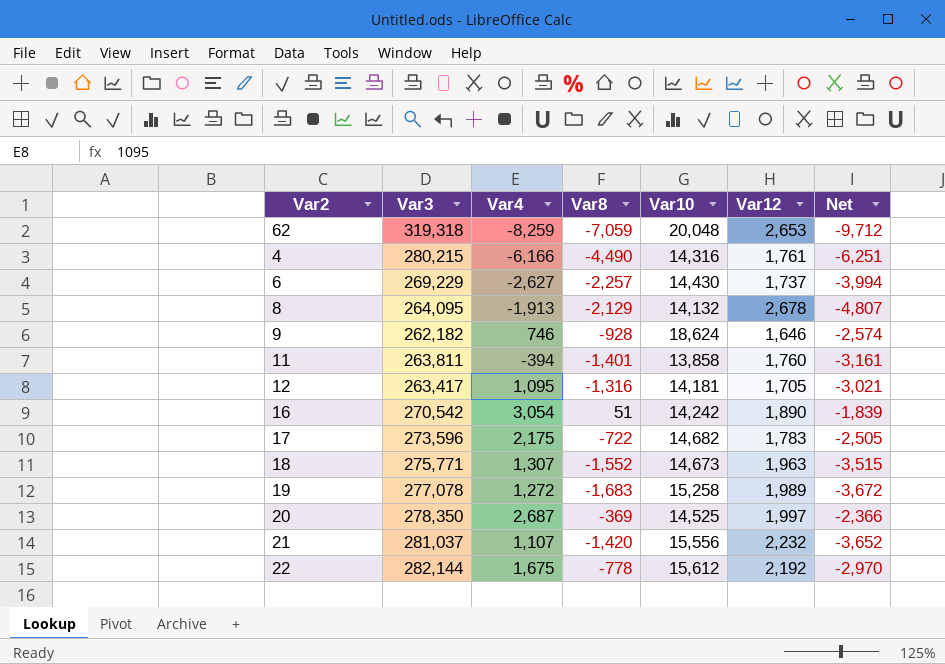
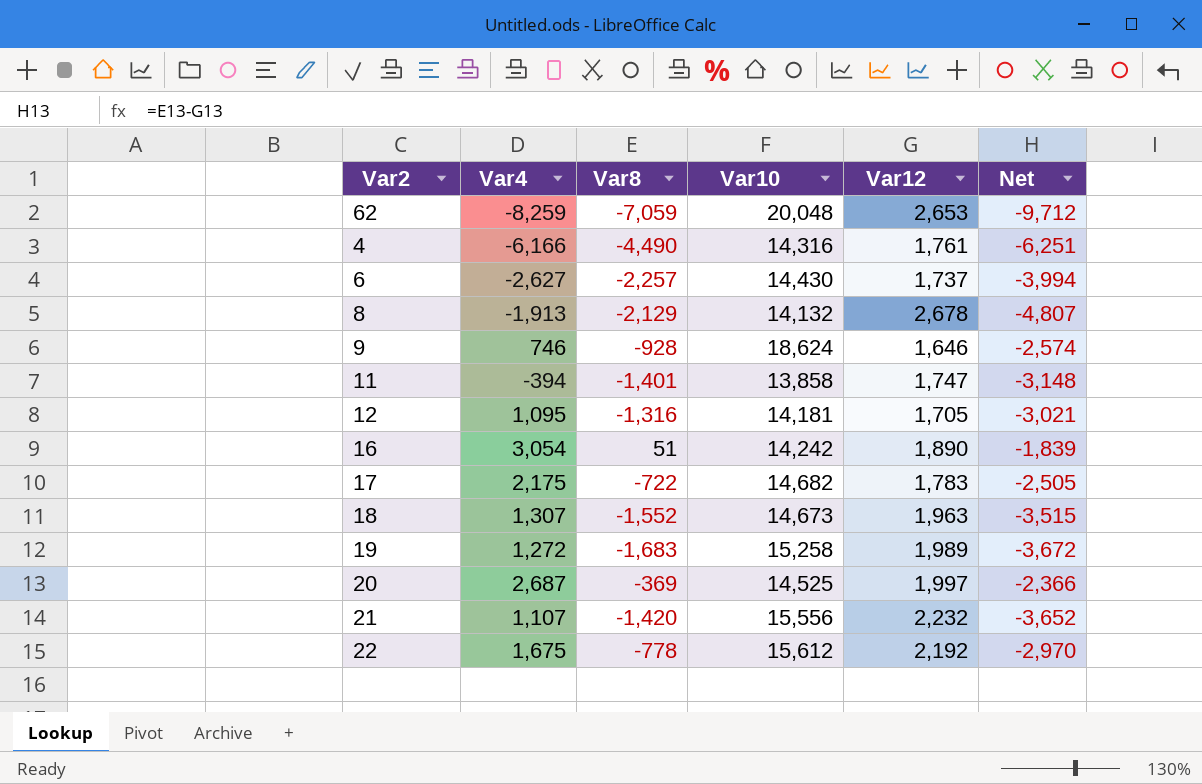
column Var3 | position: 2 -> none
11 | Var12: 1,760 -> 1,747
11 | Net: -3,161 -> -3,148

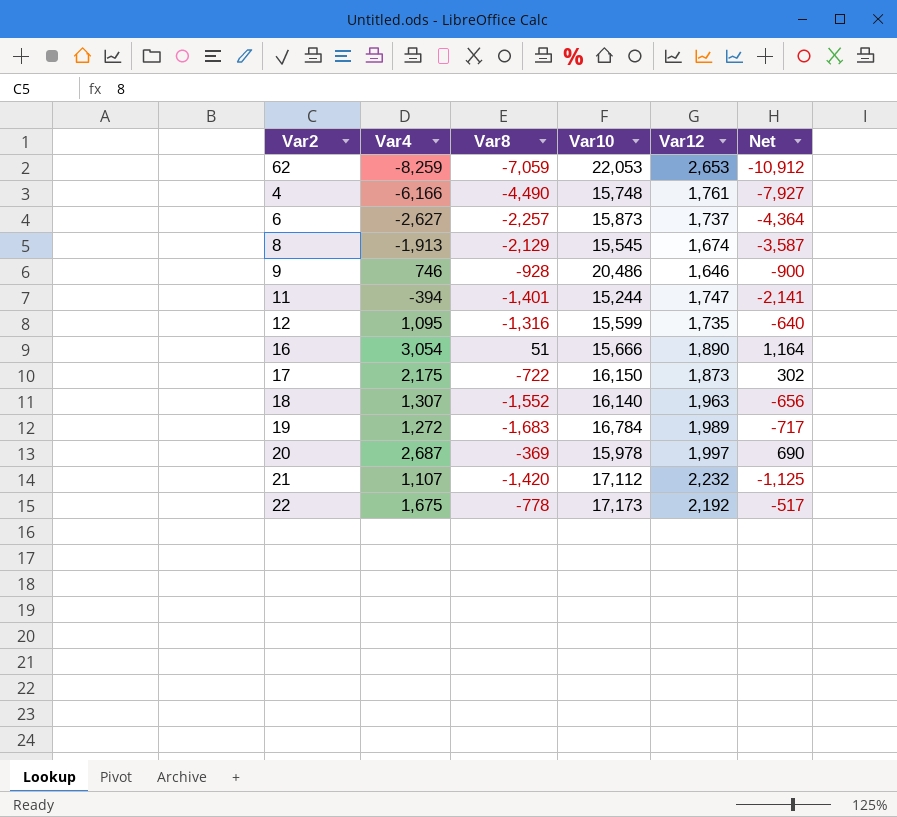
column Net | formula: [Var8] - [Var12] -> [Var4] - [Var12]
62 | Var10: 20,048 -> 22,053
4 | Var10: 14,316 -> 15,748
6 | Var10: 14,430 -> 15,873
8 | Var10: 14,132 -> 15,545
8 | Var12: 2,678 -> 1,674
9 | Var10: 18,624 -> 20,486
11 | Var10: 13,858 -> 15,244
12 | Var10: 14,181 -> 15,599
12 | Var12: 1,705 -> 1,735
16 | Var10: 14,242 -> 15,666
17 | Var10: 14,682 -> 16,150
17 | Var12: 1,783 -> 1,873
18 | Var10: 14,673 -> 16,140
19 | Var10: 15,258 -> 16,784
20 | Var10: 14,525 -> 15,978
21 | Var10: 15,556 -> 17,112
22 | Var10: 15,612 -> 17,173

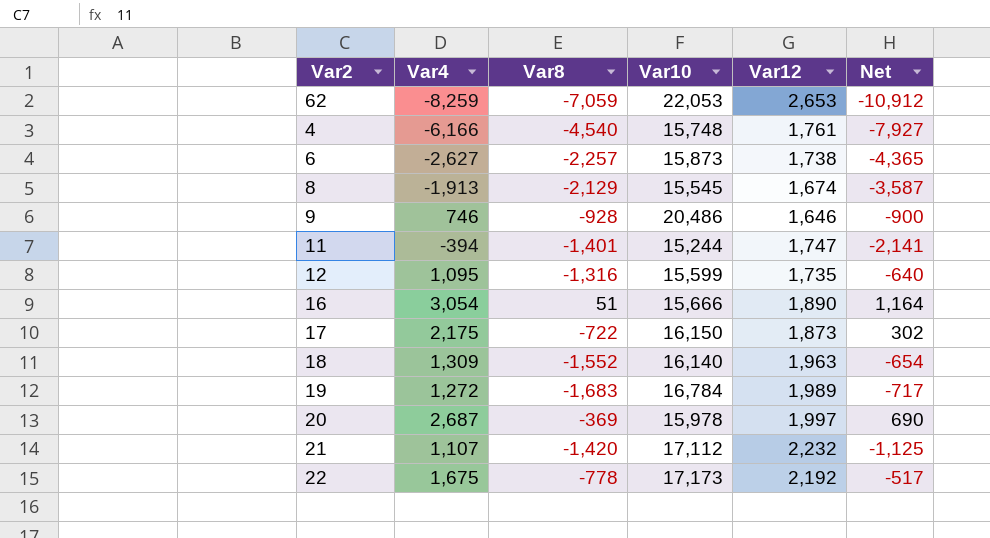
4 | Var8: -4,490 -> -4,540
6 | Var12: 1,737 -> 1,738
6 | Net: -4,364 -> -4,365
18 | Var4: 1,307 -> 1,309
18 | Net: -656 -> -654

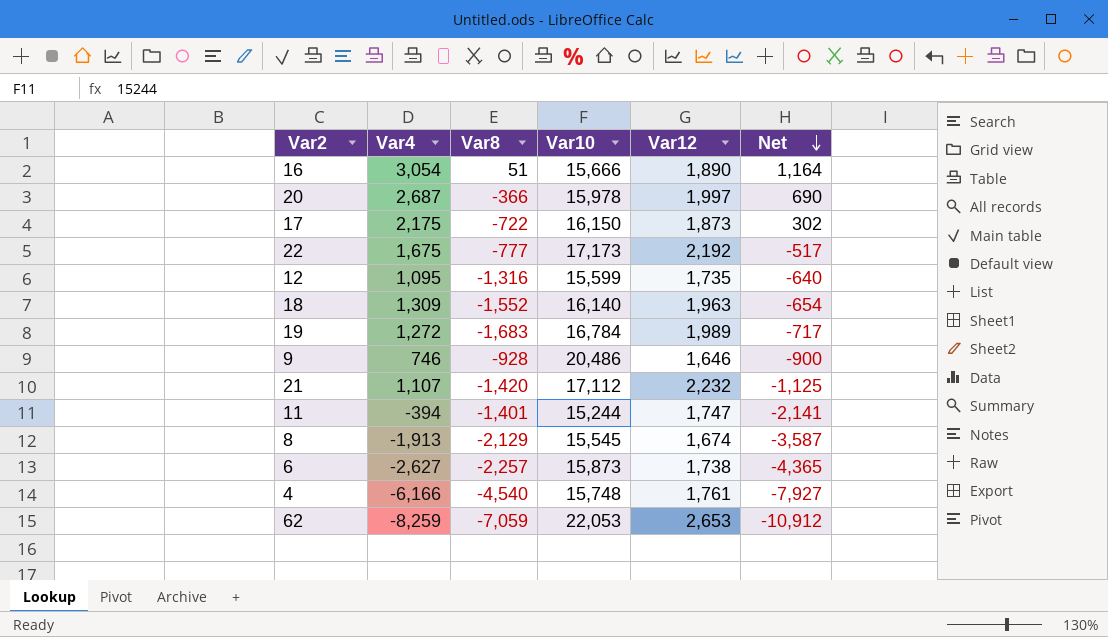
row order: none -> Net descending
20 | Var8: -369 -> -366
22 | Var8: -778 -> -777

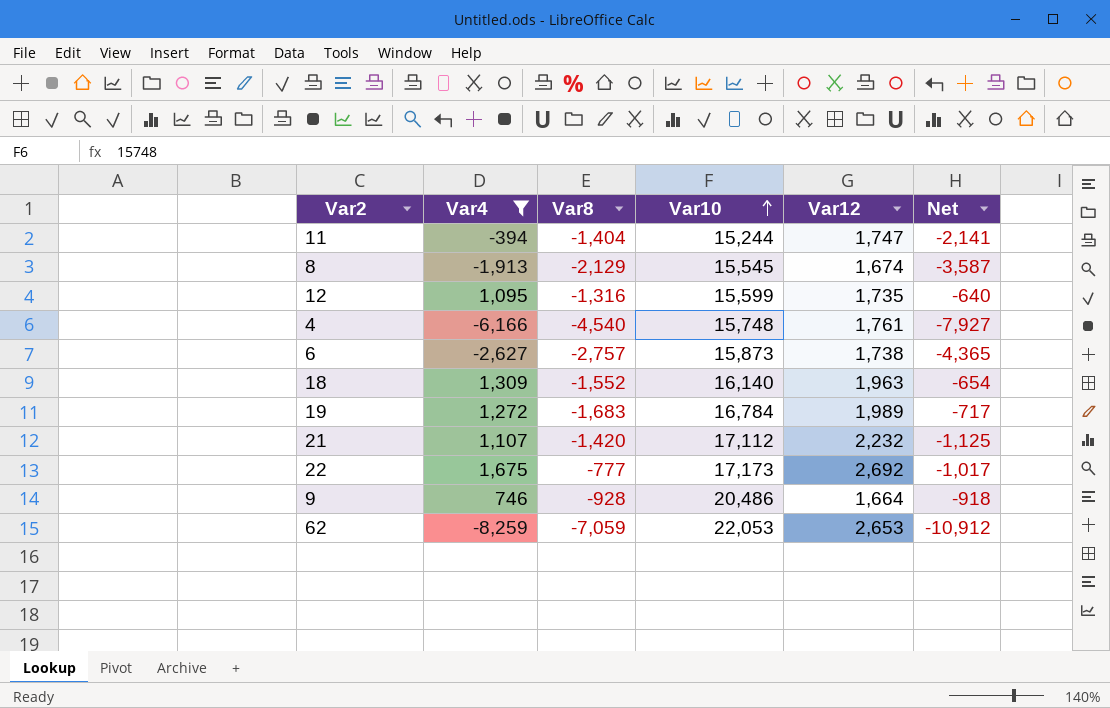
filter: none -> Var4 <= 1,675
row order: Net descending -> Var10 ascending
11 | Var8: -1,401 -> -1,404
6 | Var8: -2,257 -> -2,757
22 | Var12: 2,192 -> 2,692
22 | Net: -517 -> -1,017
9 | Var12: 1,646 -> 1,664
9 | Net: -900 -> -918

